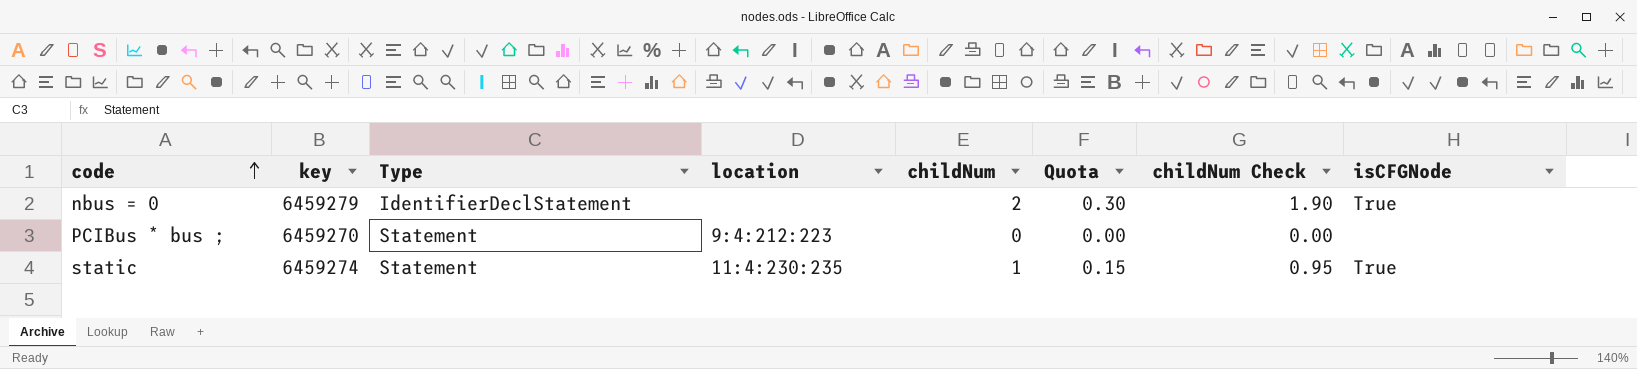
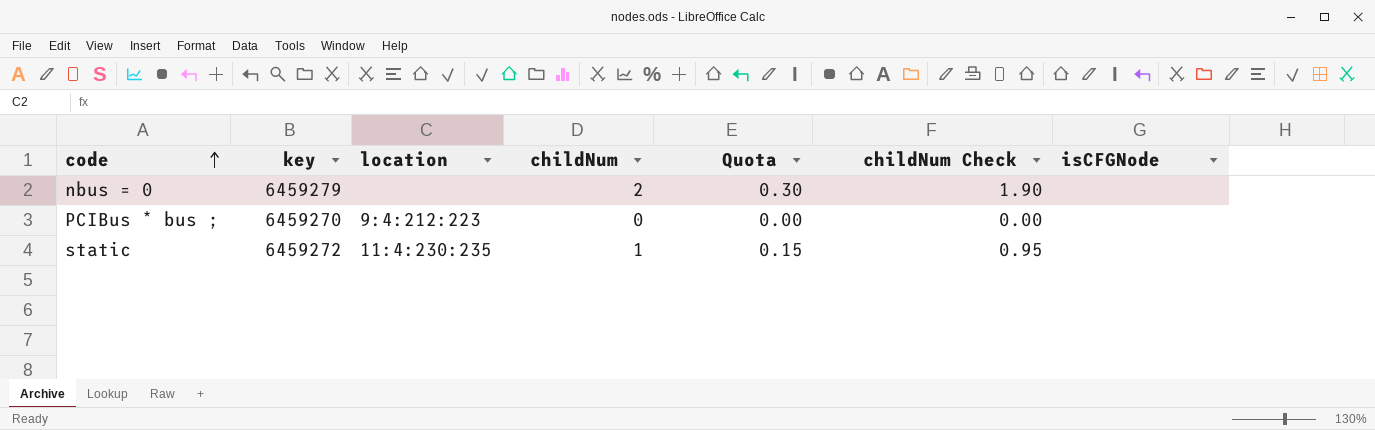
column Type | position: 3 -> none
nbus = 0 | isCFGNode: True -> none
static | key: 6459274 -> 6459272
static | isCFGNode: True -> none

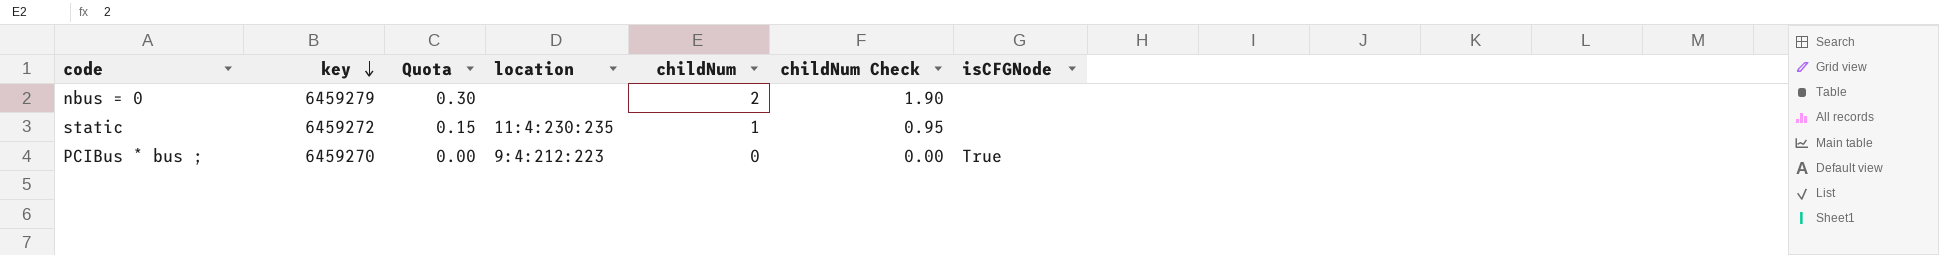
row order: code ascending -> key descending
column Quota | position: 5 -> 3
PCIBus * bus ; | isCFGNode: none -> True

